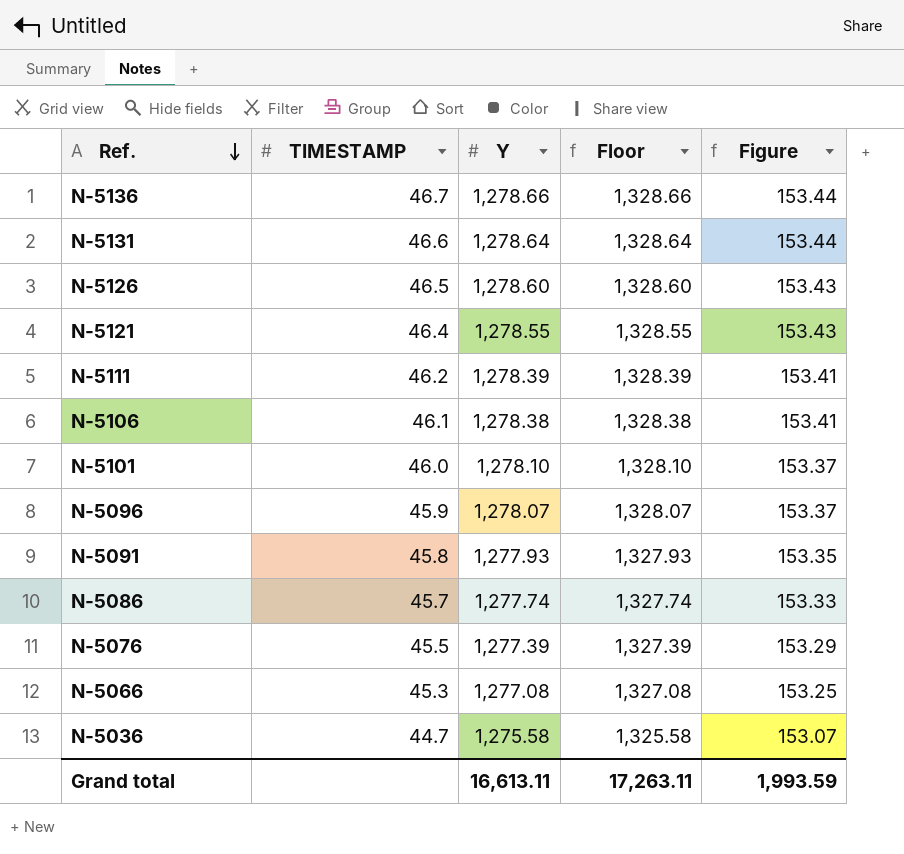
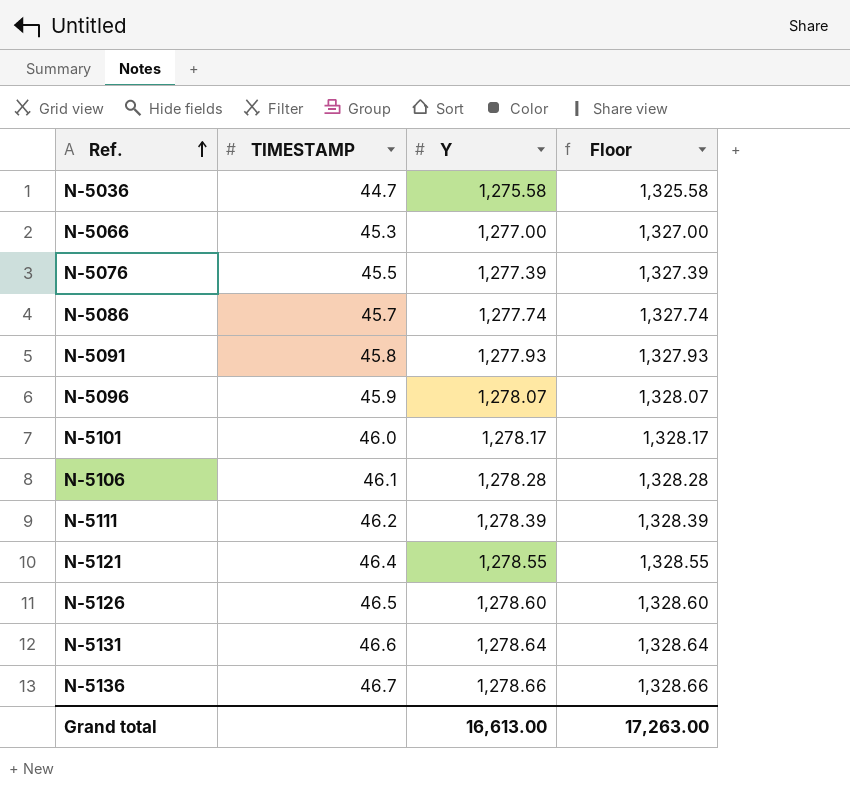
row order: Ref. descending -> Ref. ascending
column Figure | formula: [Y] * 0.12 -> none
N-5066 | Y: 1,277.08 -> 1,277.00
N-5066 | Floor: 1,327.08 -> 1,327.00
N-5101 | Y: 1,278.10 -> 1,278.17
N-5101 | Floor: 1,328.10 -> 1,328.17
N-5106 | Y: 1,278.38 -> 1,278.28
N-5106 | Floor: 1,328.38 -> 1,328.28
Grand total | Y: 16,613.11 -> 16,613.00
Grand total | Floor: 17,263.11 -> 17,263.00

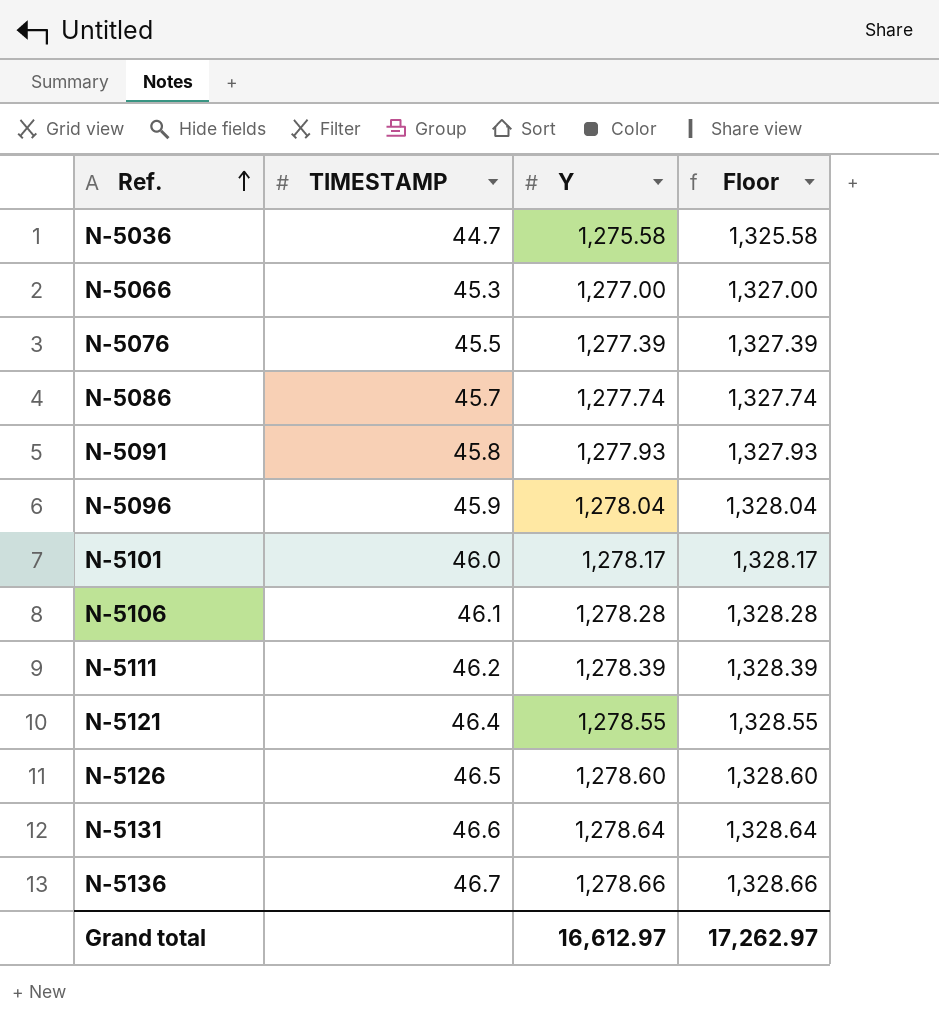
N-5096 | Y: 1,278.07 -> 1,278.04
N-5096 | Floor: 1,328.07 -> 1,328.04
Grand total | Y: 16,613.00 -> 16,612.97
Grand total | Floor: 17,263.00 -> 17,262.97

